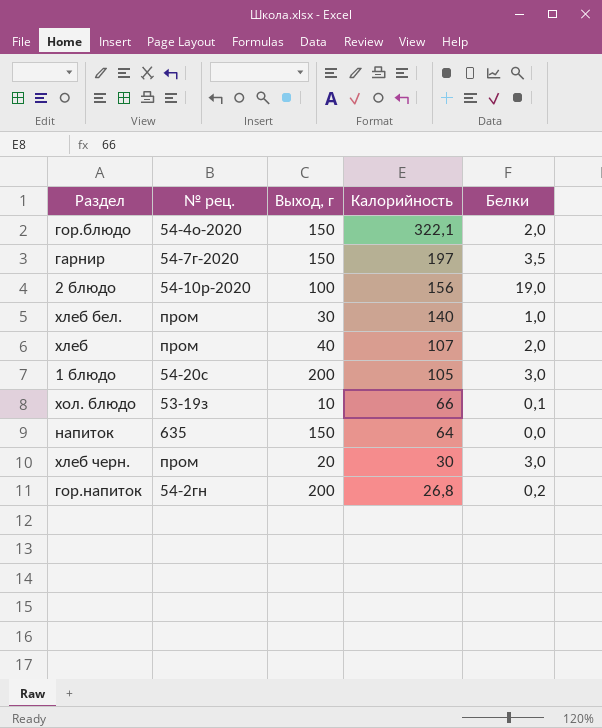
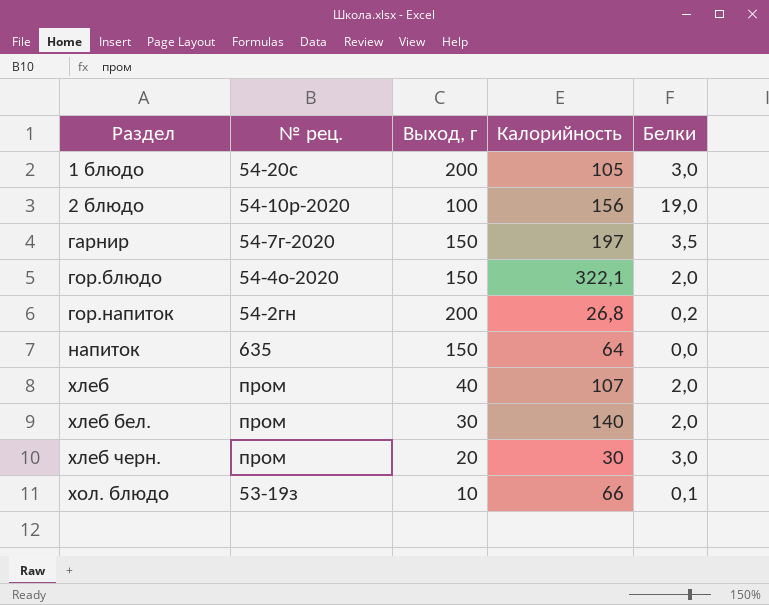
row order: Калорийность descending -> Раздел ascending
хлеб бел. | Белки: 1,0 -> 2,0

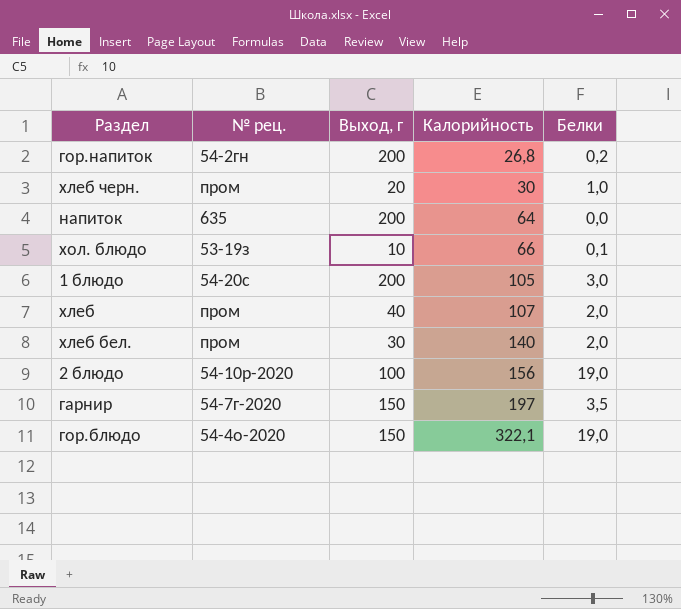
row order: Раздел ascending -> Калорийность ascending
хлеб черн. | Белки: 3,0 -> 1,0
напиток | Выход, г: 150 -> 200
гор.блюдо | Белки: 2,0 -> 19,0

